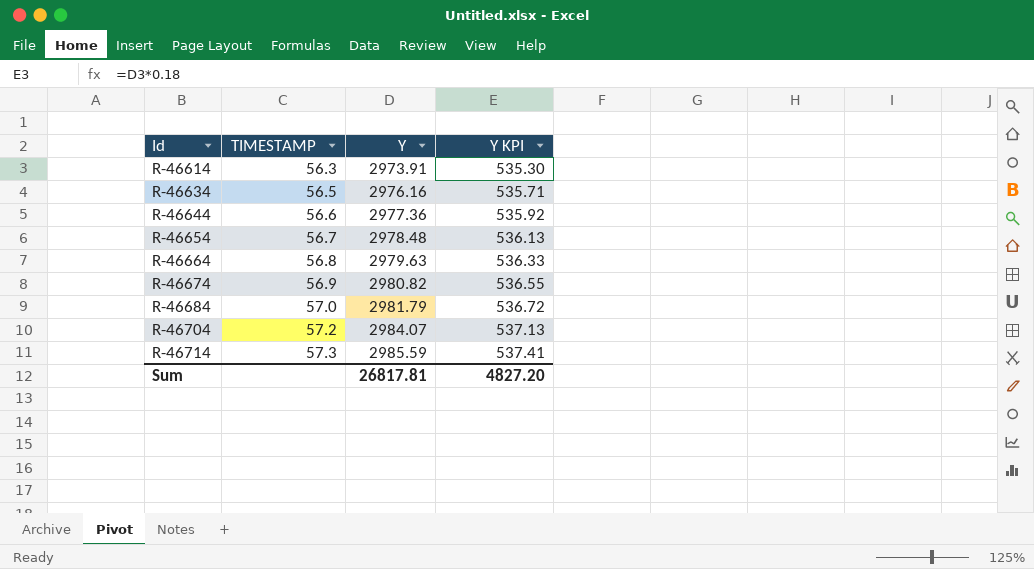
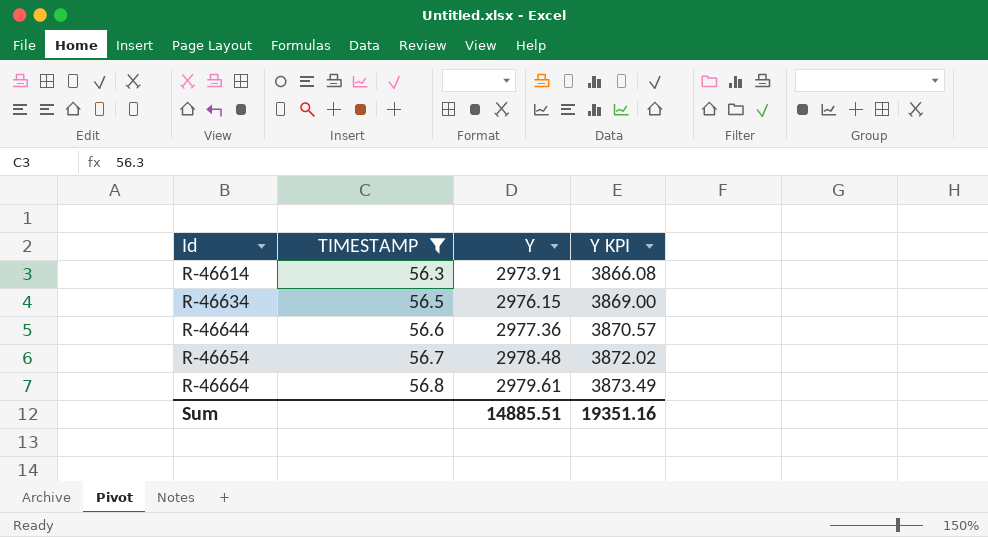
filter: none -> TIMESTAMP <= 56.8
column Y KPI | formula: [Y] * 0.18 -> [Y] * 1.3
R-46634 | Y: 2976.16 -> 2976.15
R-46664 | Y: 2979.63 -> 2979.61
Sum | Y: 26817.81 -> 14885.51
Sum | Y KPI: 4827.20 -> 19351.16

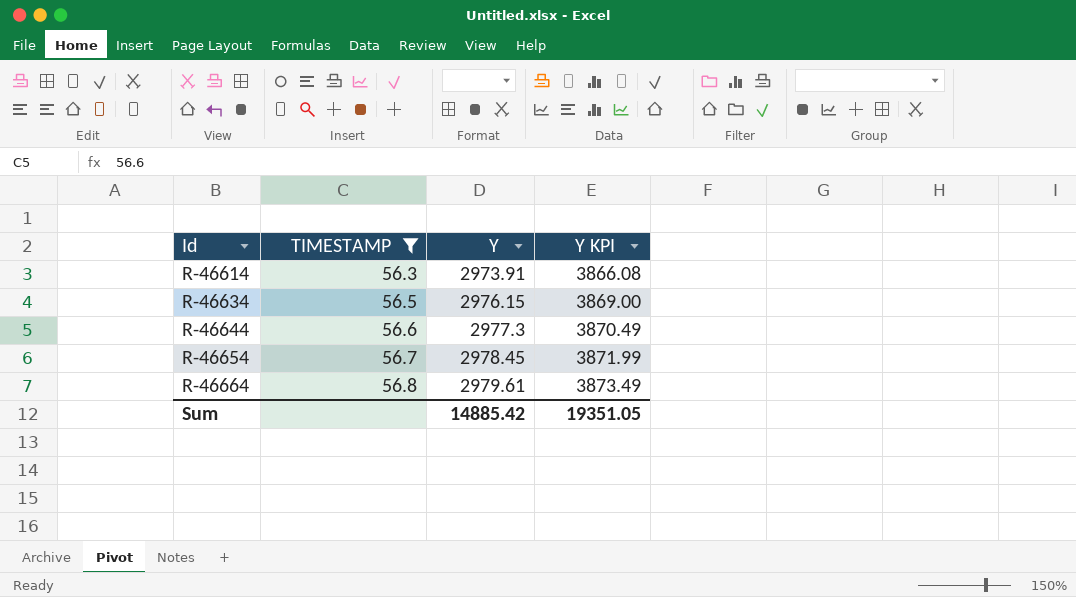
R-46644 | Y: 2977.36 -> 2977.3
R-46644 | Y KPI: 3870.57 -> 3870.49
R-46654 | Y: 2978.48 -> 2978.45
R-46654 | Y KPI: 3872.02 -> 3871.99
Sum | Y: 14885.51 -> 14885.42
Sum | Y KPI: 19351.16 -> 19351.05

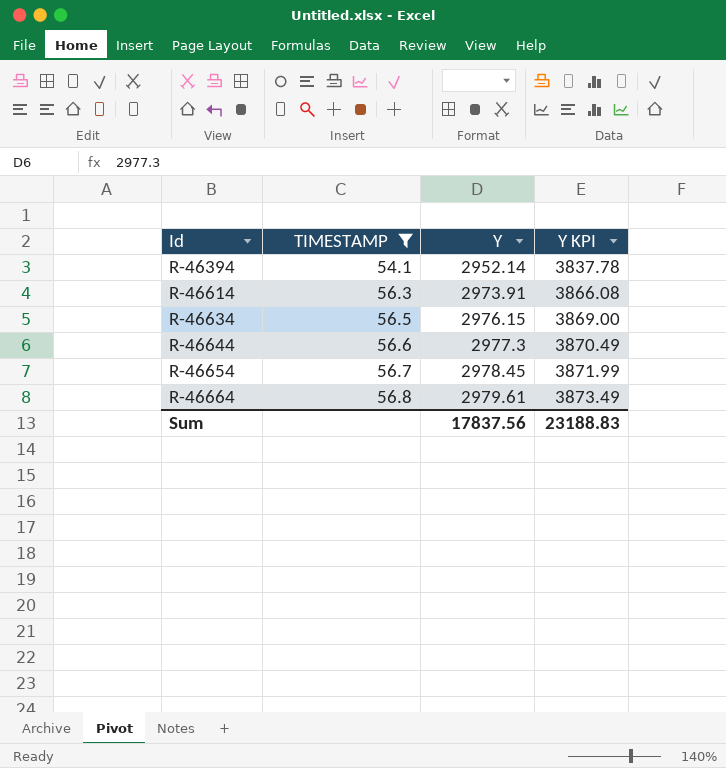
row R-46394: none -> 54.1 | 2952.14 | 3837.78
Sum | Y: 14885.42 -> 17837.56
Sum | Y KPI: 19351.05 -> 23188.83

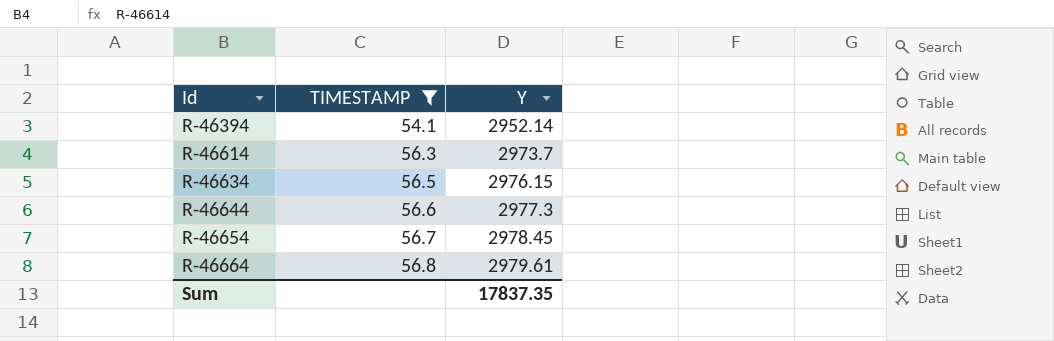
column Y KPI | formula: [Y] * 1.3 -> none
R-46614 | Y: 2973.91 -> 2973.7
Sum | Y: 17837.56 -> 17837.35

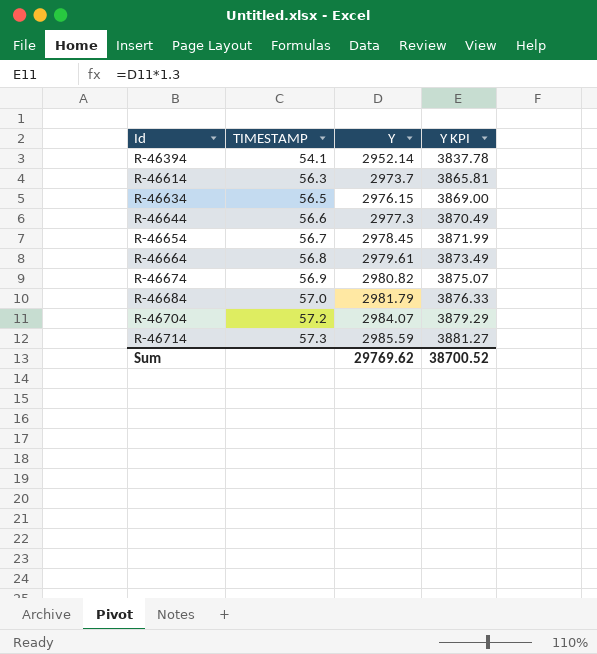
filter: TIMESTAMP <= 56.8 -> none
column Y KPI | formula: none -> [Y] * 1.3
Sum | Y: 17837.35 -> 29769.62

